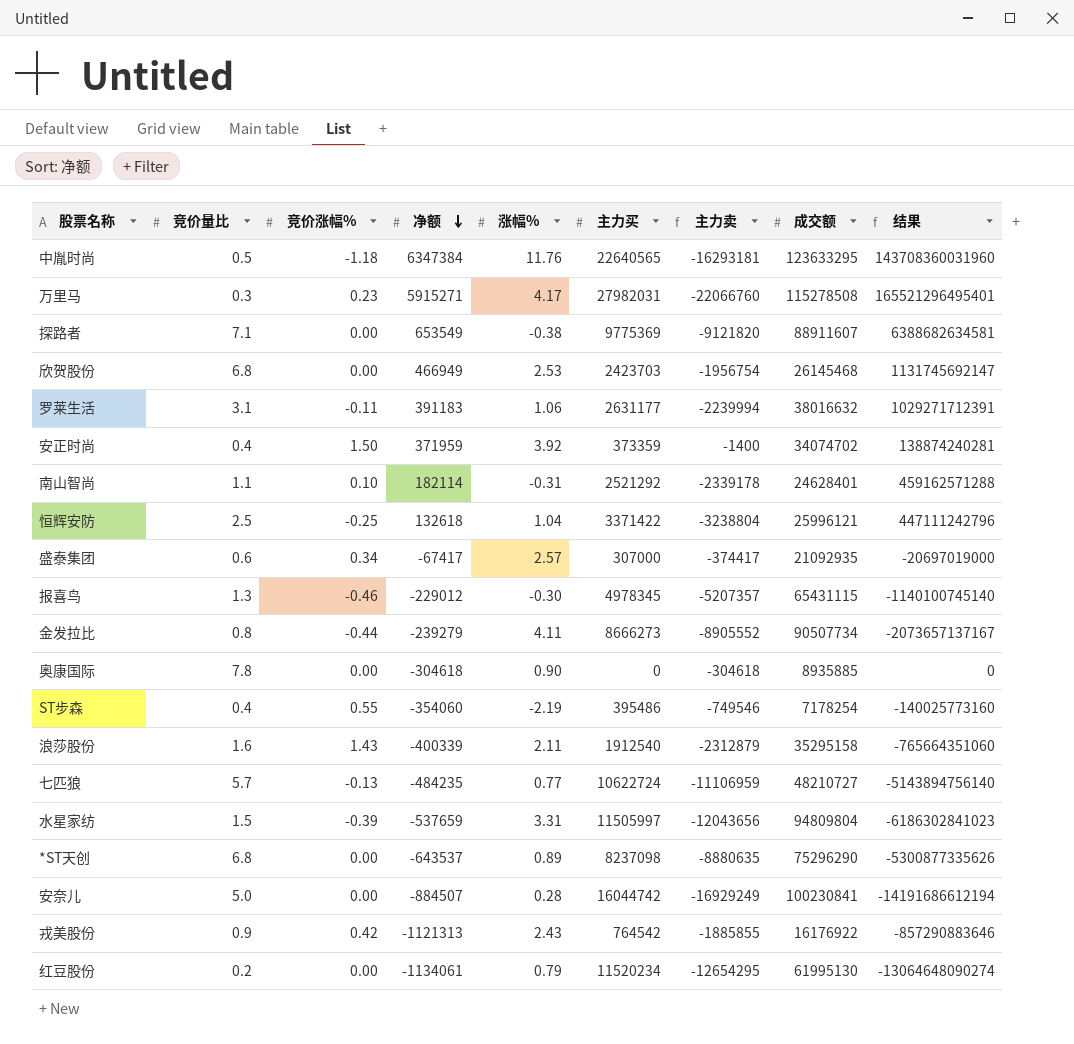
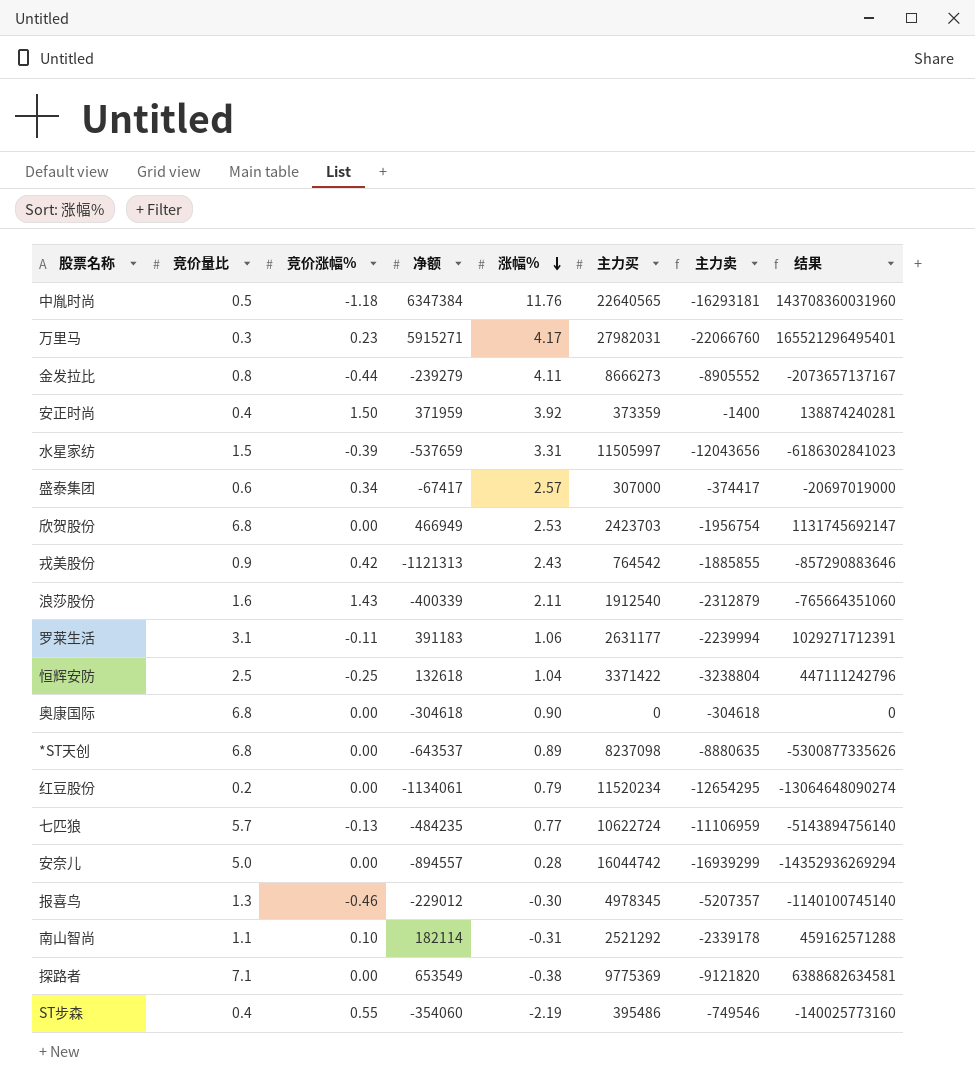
row order: 净额 descending -> 涨幅% descending
column 成交额 | position: 8 -> none
奥康国际 | 竞价量比: 7.8 -> 6.8
安奈儿 | 净额: -884507 -> -894557
安奈儿 | 主力卖: -16929249 -> -16939299
安奈儿 | 结果: -14191686612194 -> -14352936269294

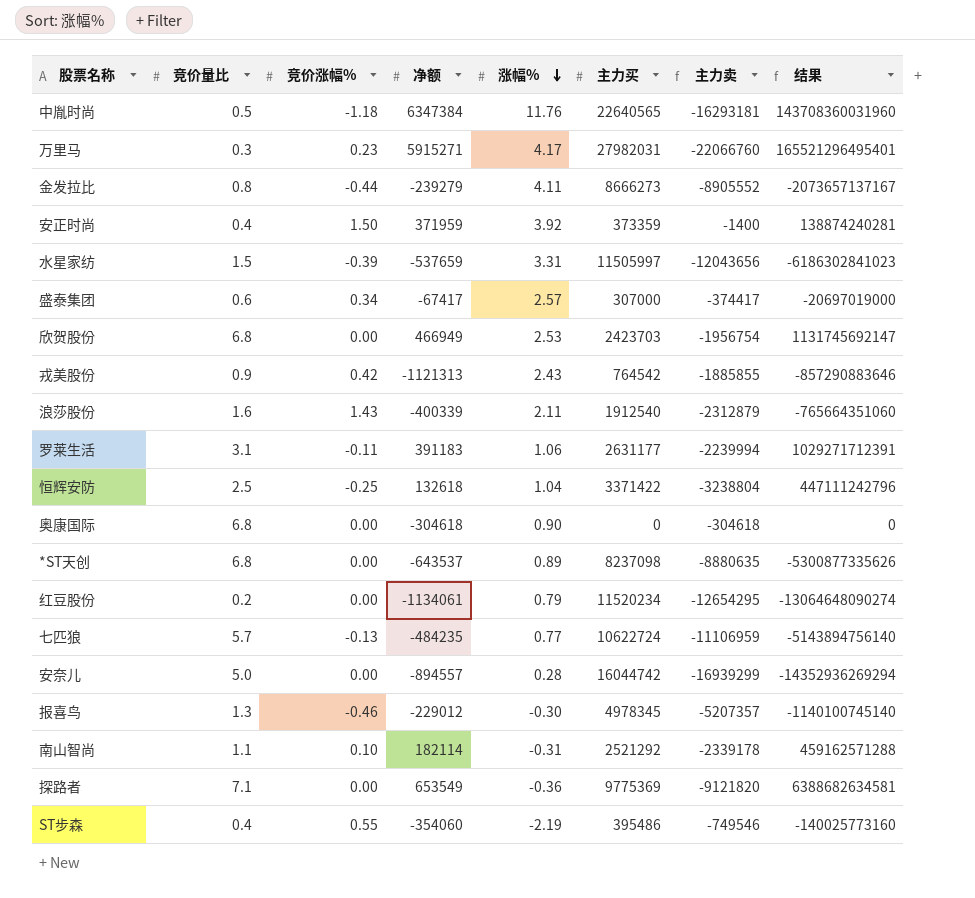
探路者 | 涨幅%: -0.38 -> -0.36

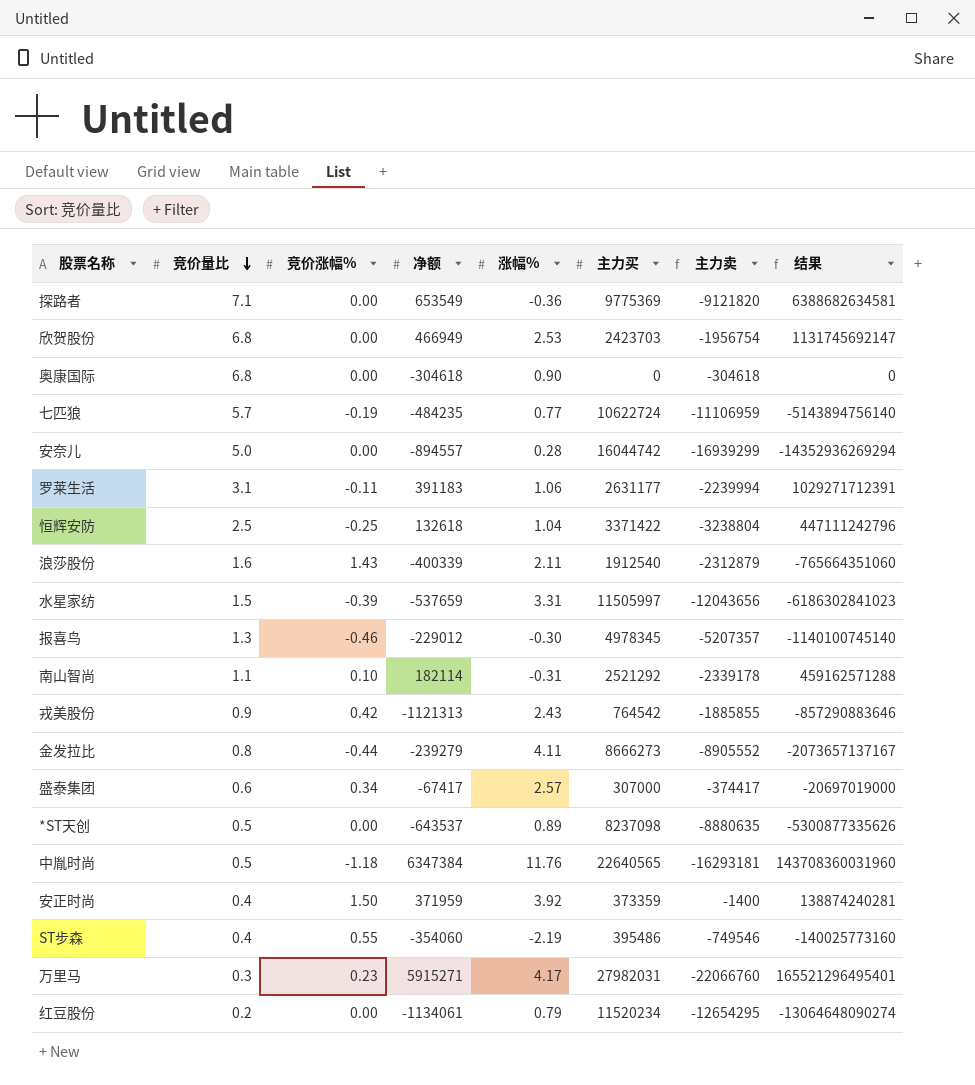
row order: 涨幅% descending -> 竞价量比 descending
七匹狼 | 竞价涨幅%: -0.13 -> -0.19
*ST天创 | 竞价量比: 6.8 -> 0.5

